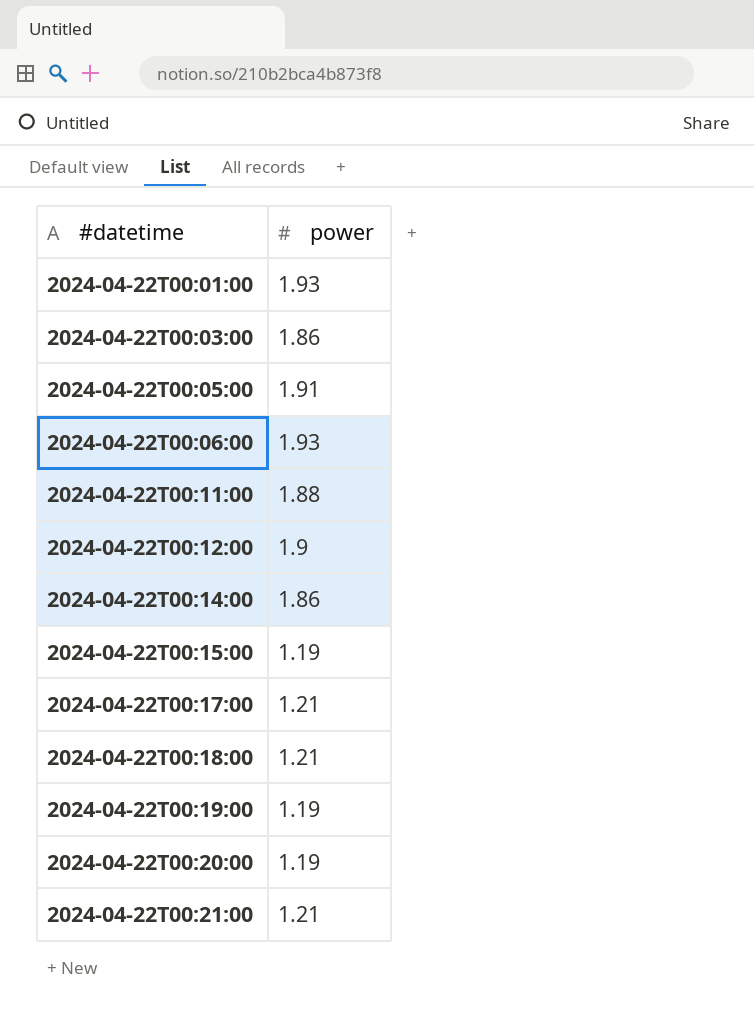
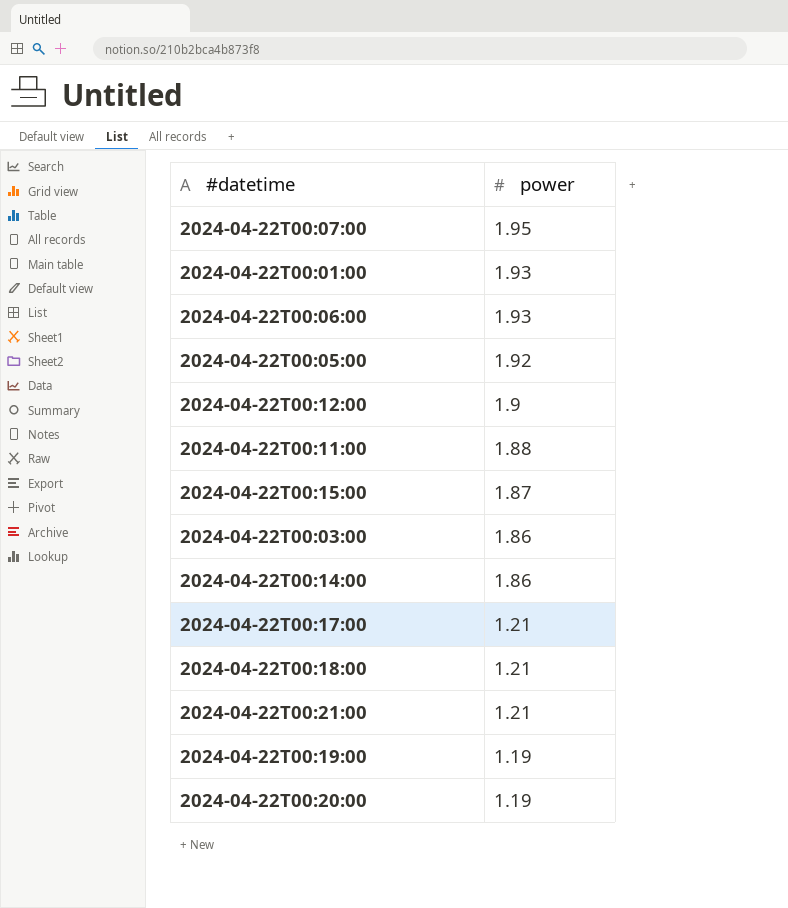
row order: #datetime ascending -> power descending
row 2024-04-22T00:07:00: none -> 1.95
2024-04-22T00:05:00 | power: 1.91 -> 1.92
2024-04-22T00:15:00 | power: 1.19 -> 1.87

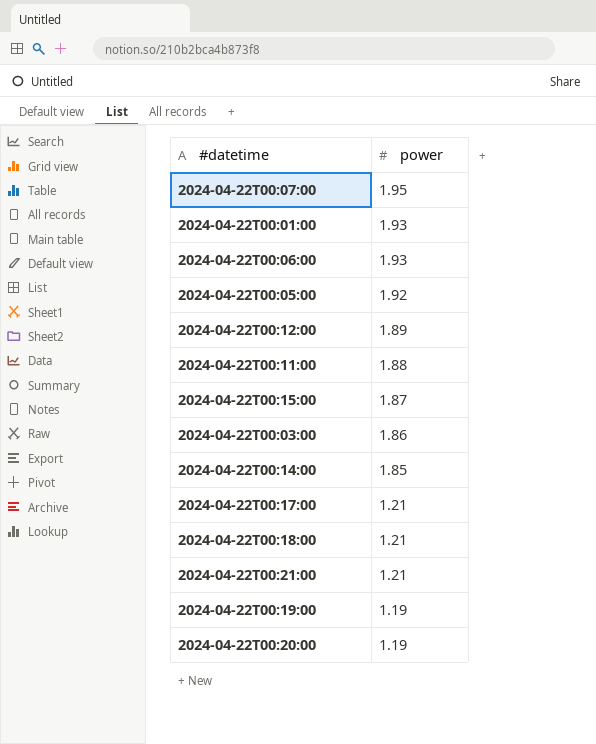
2024-04-22T00:12:00 | power: 1.9 -> 1.89
2024-04-22T00:14:00 | power: 1.86 -> 1.85

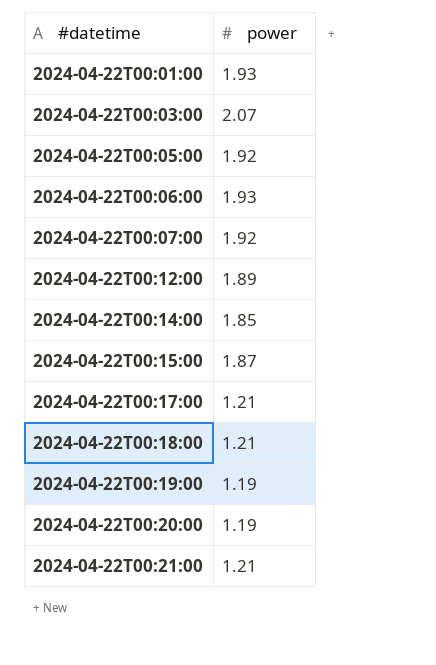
row order: power descending -> #datetime ascending
row 2024-04-22T00:11:00: 1.88 -> none
2024-04-22T00:03:00 | power: 1.86 -> 2.07
2024-04-22T00:07:00 | power: 1.95 -> 1.92

